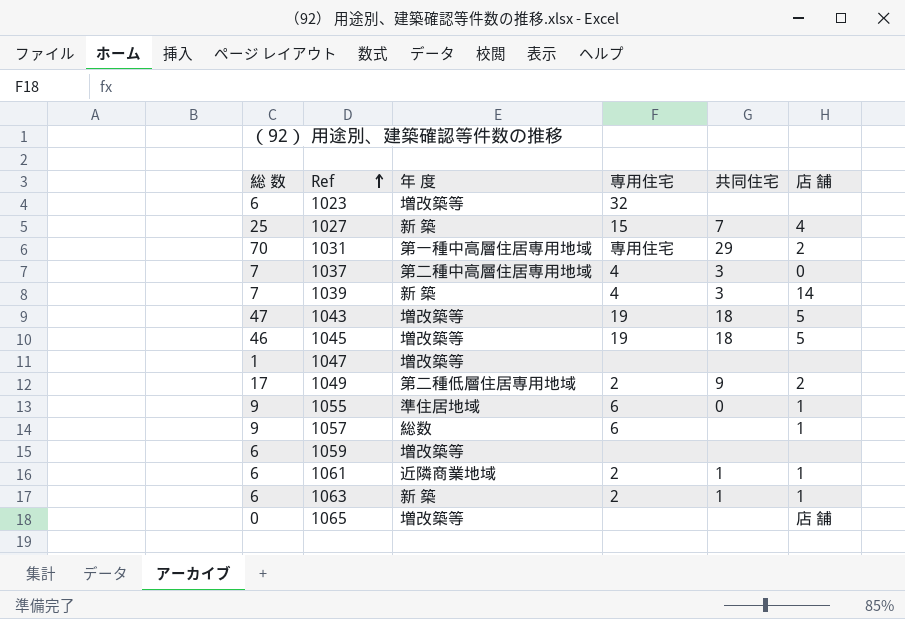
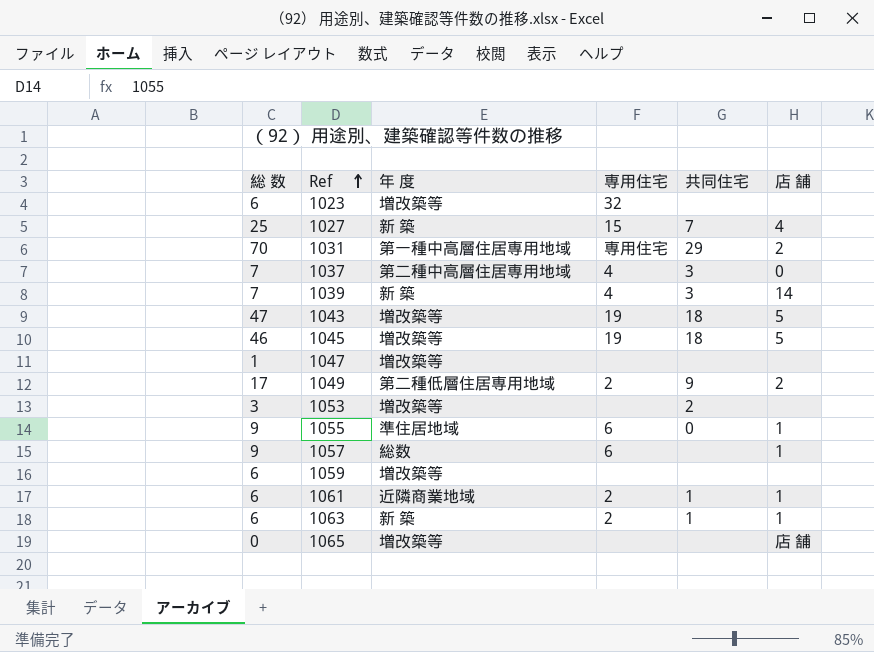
row 1053: none -> 3 | 増改築等 | none | 2 | none

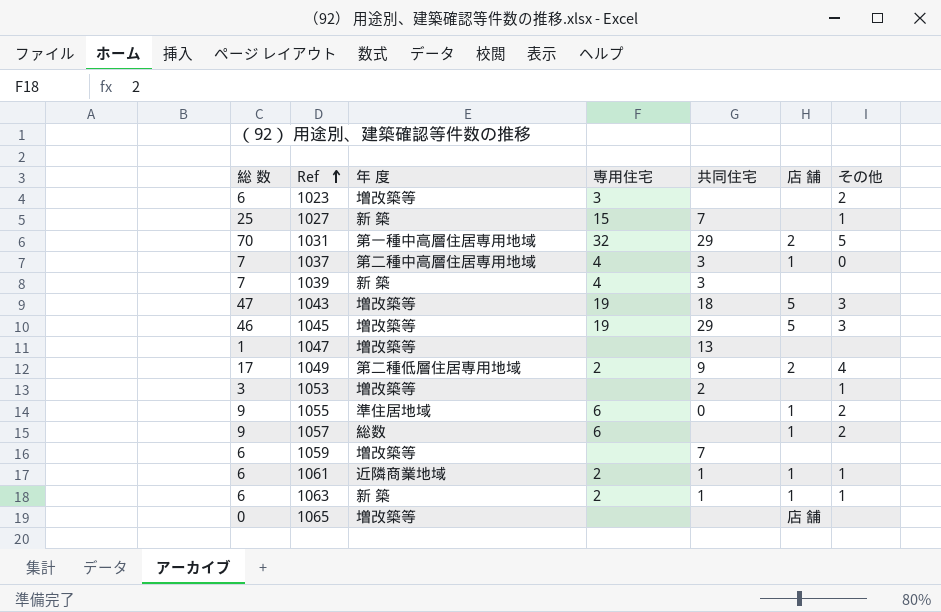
column その他 | position: none -> 7
1023 | 専用住宅: 32 -> 3
1027 | 店 舗: 4 -> none
1031 | 専用住宅: 専用住宅 -> 32
1037 | 店 舗: 0 -> 1
1039 | 店 舗: 14 -> none
1045 | 共同住宅: 18 -> 29
1047 | 共同住宅: none -> 13
1059 | 共同住宅: none -> 7

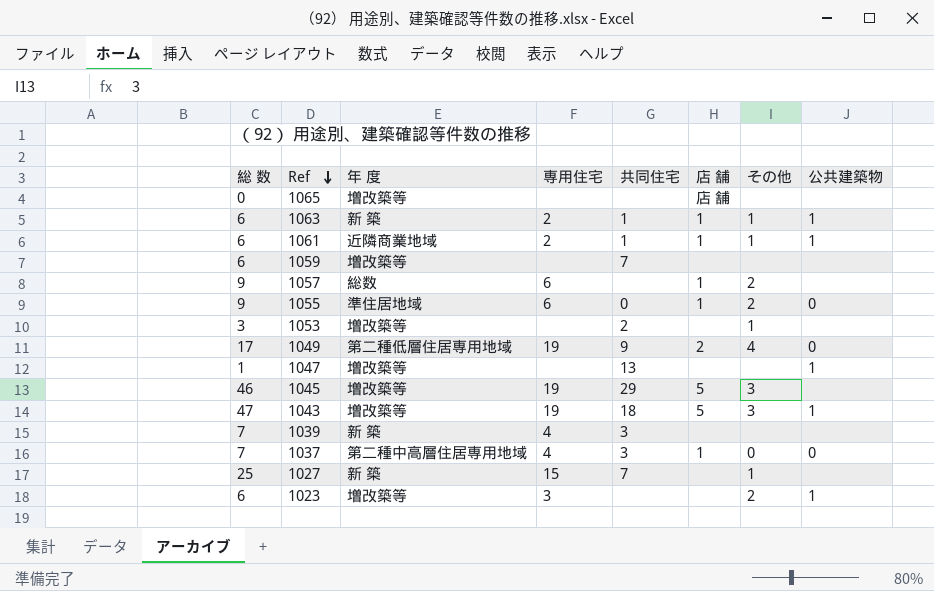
row order: Ref ascending -> Ref descending
column 公共建築物 | position: none -> 8
row 1031: 70 | 第一種中高層住居専用地域 | 32 | 29 | 2 | 5 -> none
1049 | 専用住宅: 2 -> 19

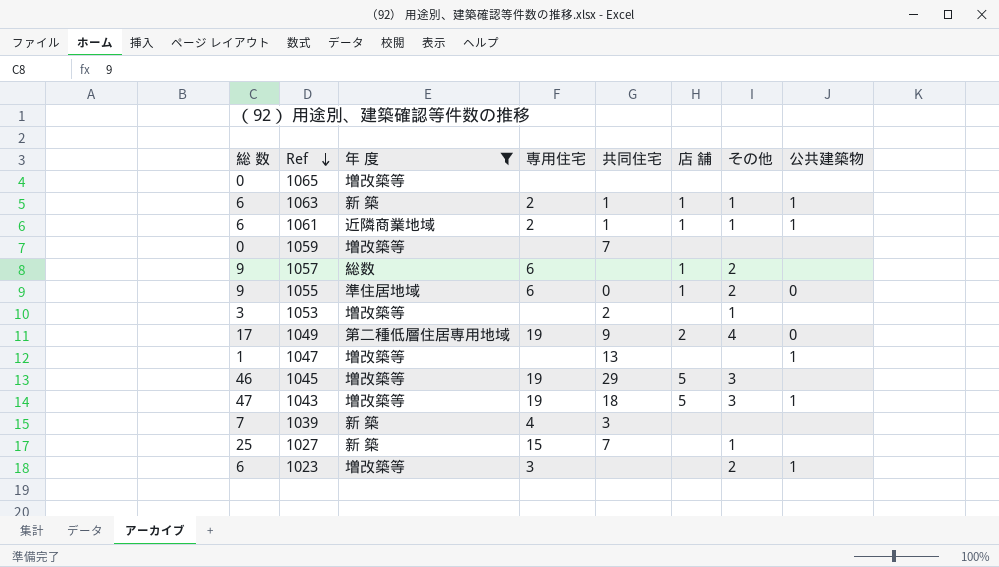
filter: none -> 年 度 != 第二種中高層住居専用地域
1065 | 店 舗: 店 舗 -> none
1059 | 総 数: 6 -> 0

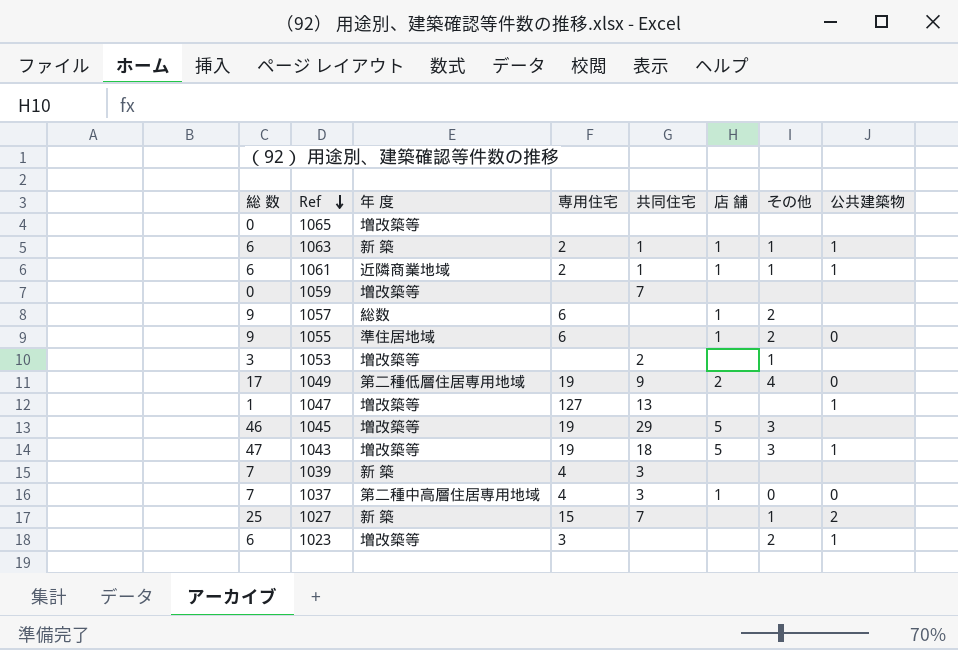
filter: 年 度 != 第二種中高層住居専用地域 -> none
1055 | 共同住宅: 0 -> none
1047 | 専用住宅: none -> 127
1027 | 公共建築物: none -> 2

